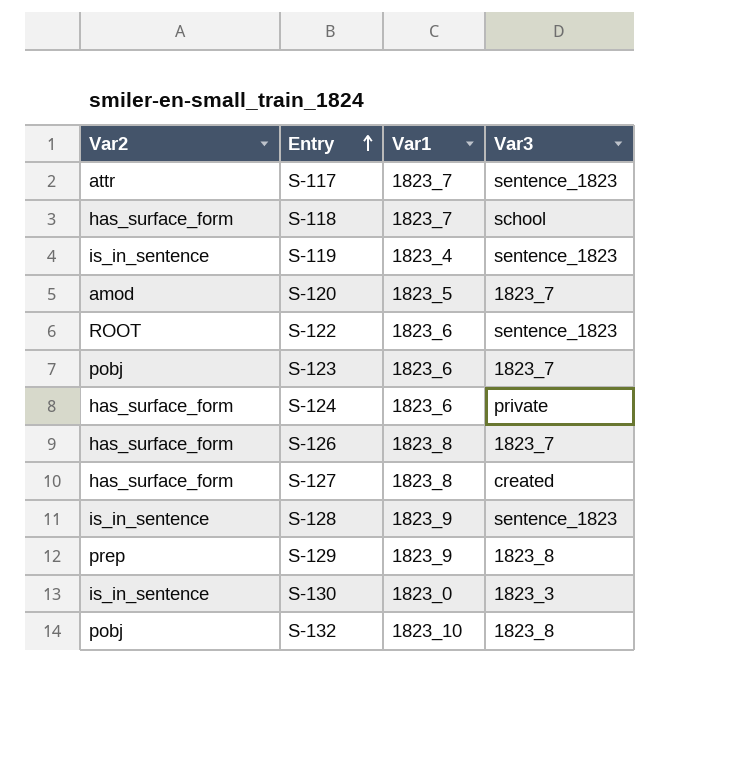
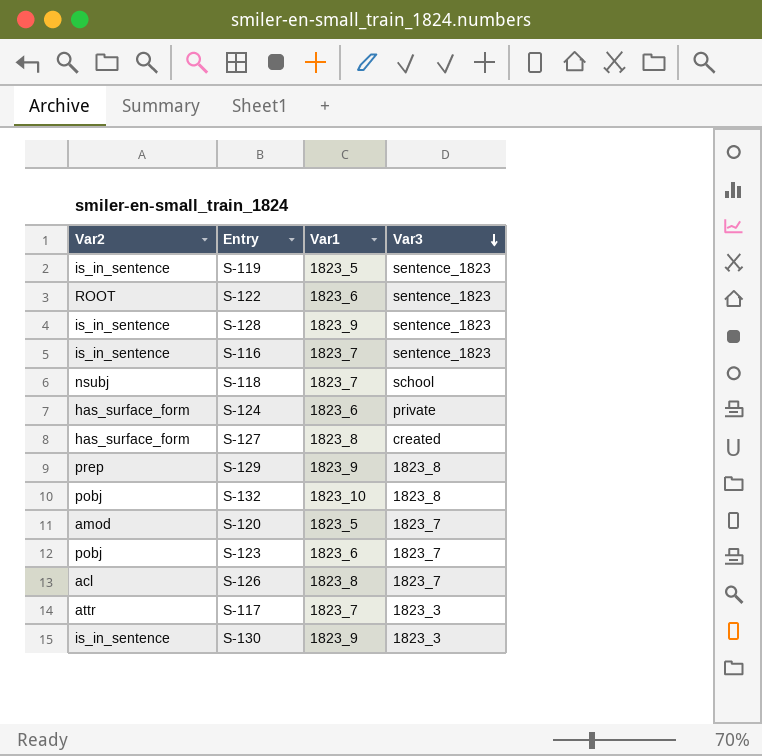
row order: Entry ascending -> Var3 descending
S-119 | Var1: 1823_4 -> 1823_5
row S-116: none -> is_in_sentence | 1823_7 | sentence_1823
S-118 | Var2: has_surface_form -> nsubj
S-126 | Var2: has_surface_form -> acl
S-117 | Var3: sentence_1823 -> 1823_3
S-130 | Var1: 1823_0 -> 1823_9

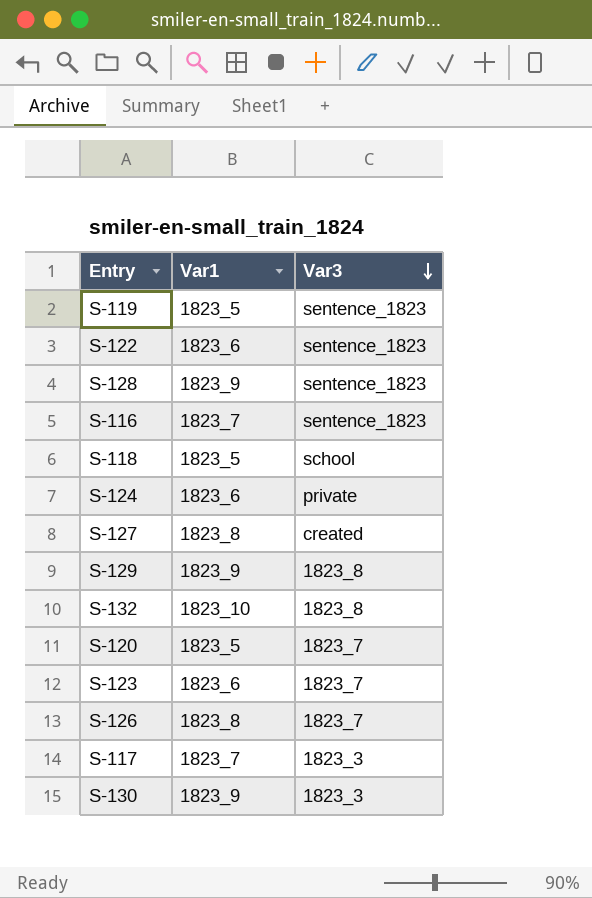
column Var2 | position: 1 -> none
S-118 | Var1: 1823_7 -> 1823_5

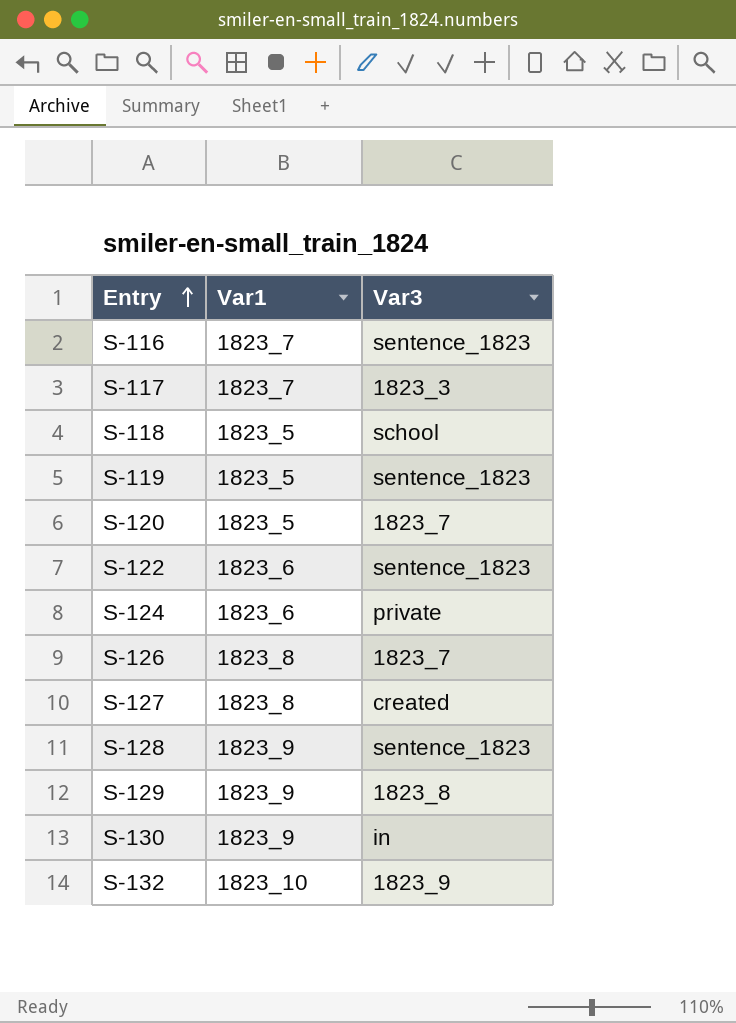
row order: Var3 descending -> Entry ascending
row S-123: 1823_6 | 1823_7 -> none
S-130 | Var3: 1823_3 -> in
S-132 | Var3: 1823_8 -> 1823_9

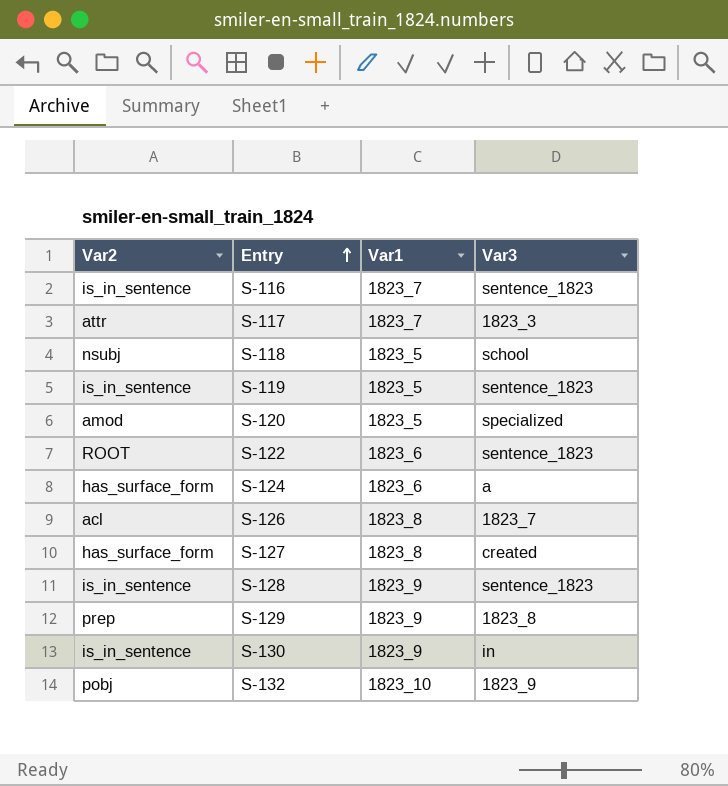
column Var2 | position: none -> 1
S-120 | Var3: 1823_7 -> specialized
S-124 | Var3: private -> a

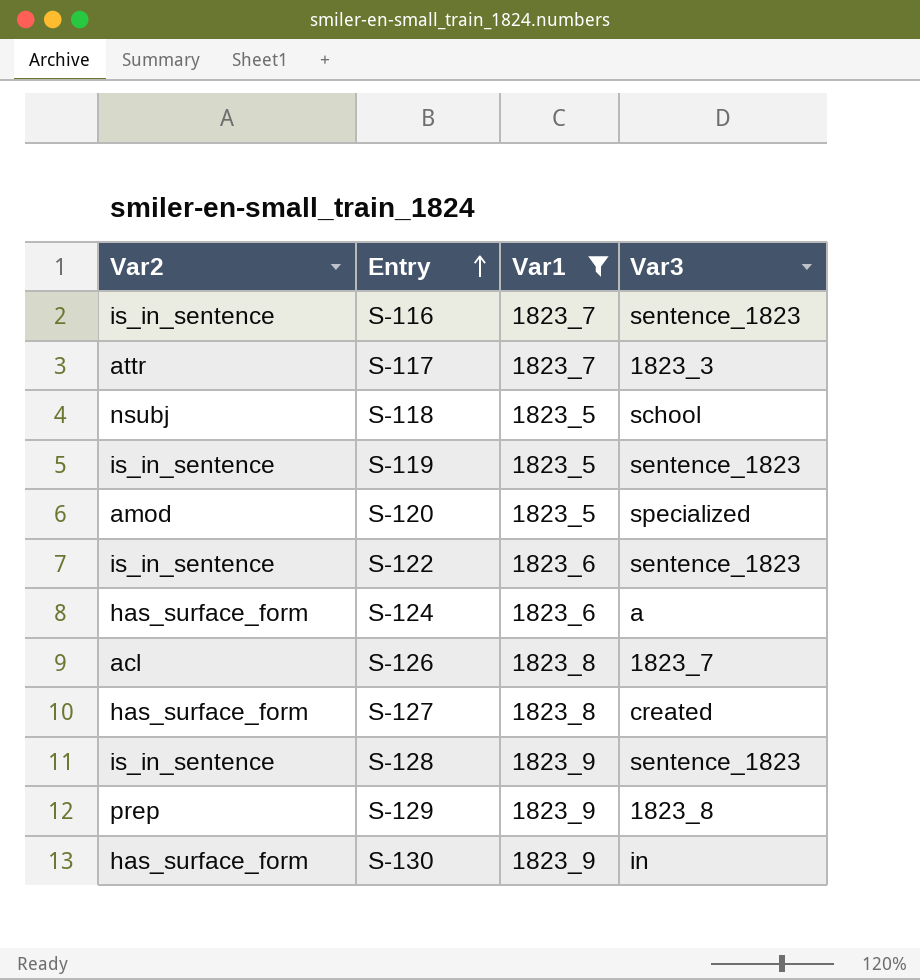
filter: none -> Var1 != 1823_10
S-122 | Var2: ROOT -> is_in_sentence
S-130 | Var2: is_in_sentence -> has_surface_form

